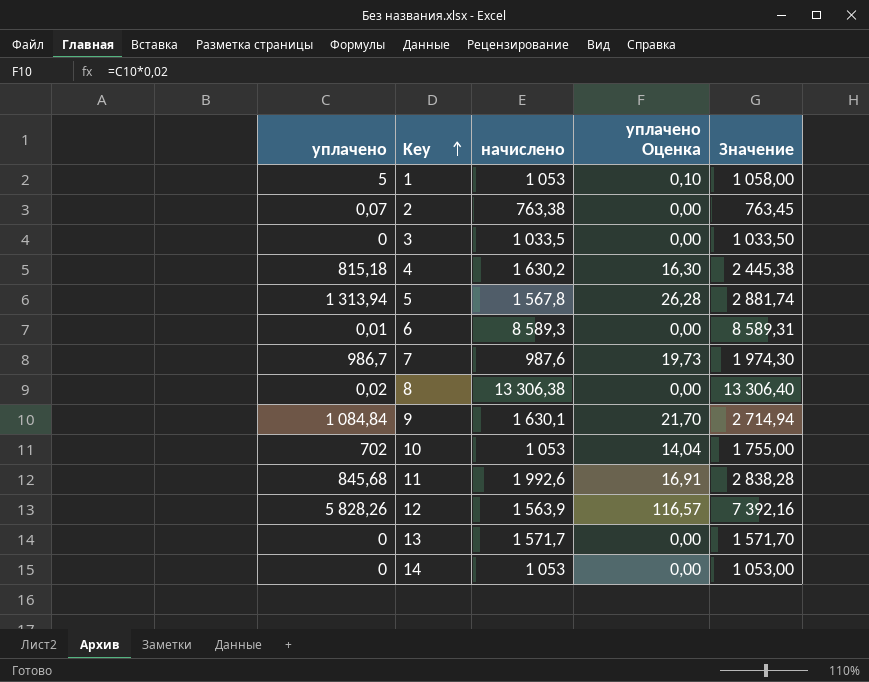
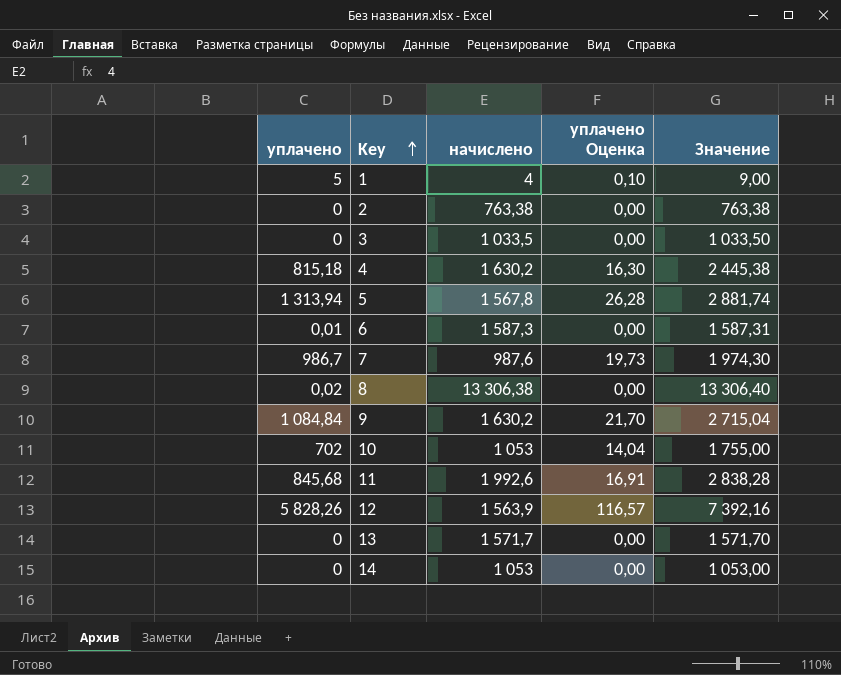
1 | начислено: 1 053 -> 4
1 | Значение: 1 058,00 -> 9,00
2 | уплачено: 0,07 -> 0
2 | Значение: 763,45 -> 763,38
6 | начислено: 8 589,3 -> 1 587,3
6 | Значение: 8 589,31 -> 1 587,31
9 | начислено: 1 630,1 -> 1 630,2
9 | Значение: 2 714,94 -> 2 715,04

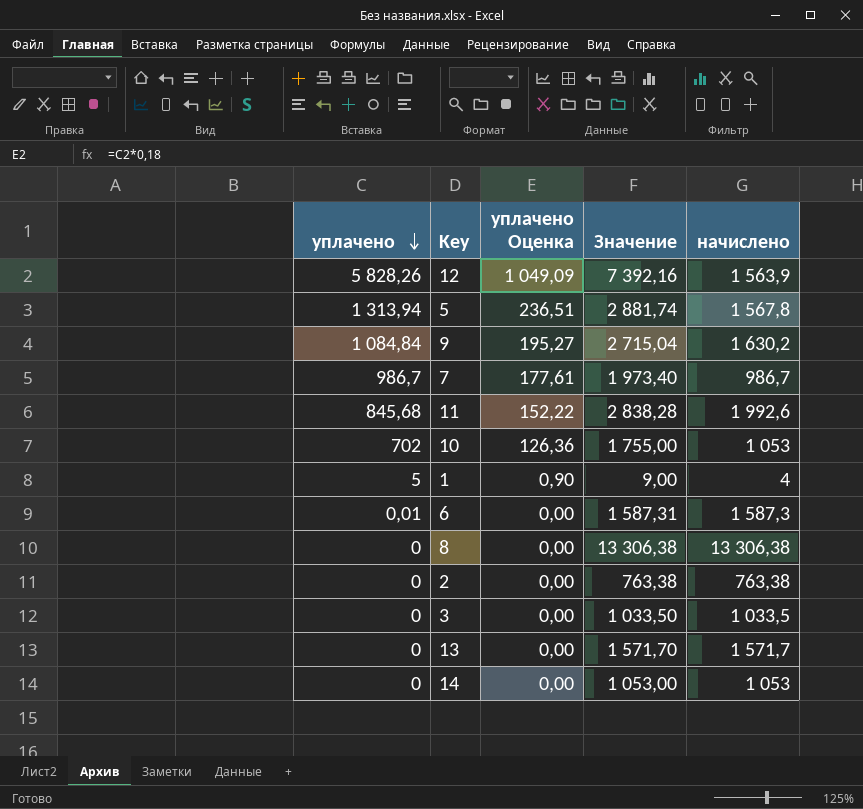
row order: Key ascending -> уплачено descending
column уплачено Оценка | formula: [уплачено] * 0,02 -> [уплачено] * 0,18
column начислено | position: 3 -> 5
row 4: 815,18 | 1 630,2 | 16,30 | 2 445,38 -> none
7 | Значение: 1 974,30 -> 1 973,40
7 | начислено: 987,6 -> 986,7
8 | уплачено: 0,02 -> 0
8 | Значение: 13 306,40 -> 13 306,38

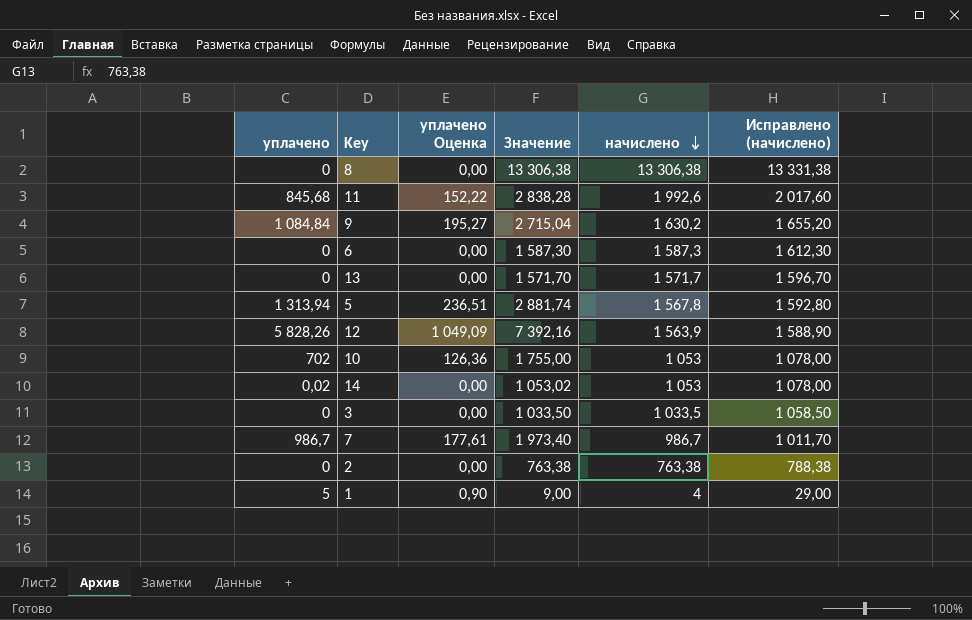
row order: уплачено descending -> начислено descending
column Исправлено (начислено) | formula: none -> [начислено] + 25
6 | уплачено: 0,01 -> 0
6 | Значение: 1 587,31 -> 1 587,30
14 | уплачено: 0 -> 0,02
14 | Значение: 1 053,00 -> 1 053,02

